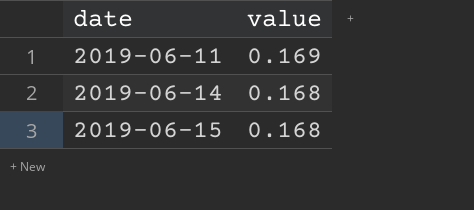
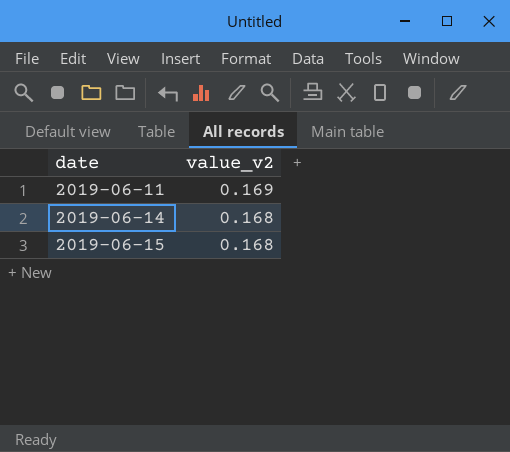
column name: value -> value_v2

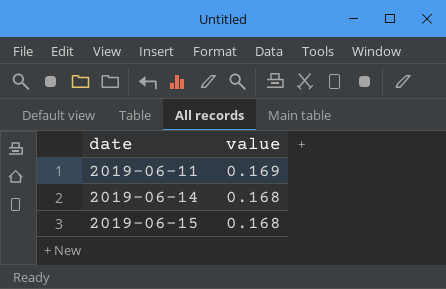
column name: value_v2 -> value

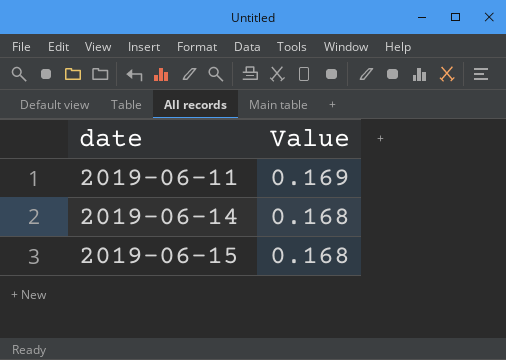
column name: value -> Value

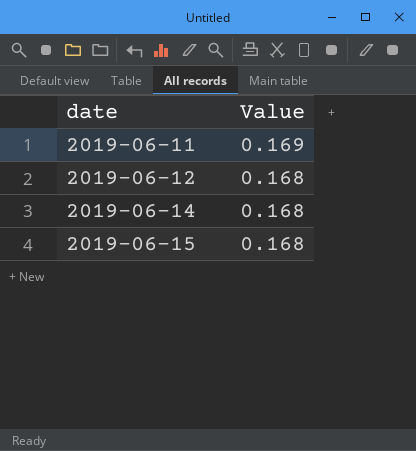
row 2019-06-12: none -> 0.168

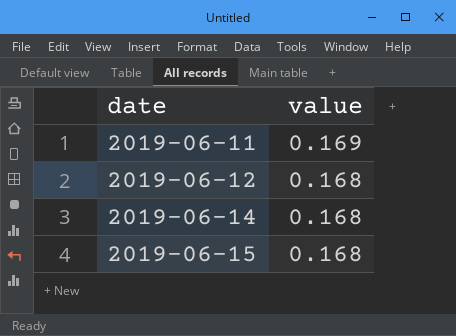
column name: Value -> value

